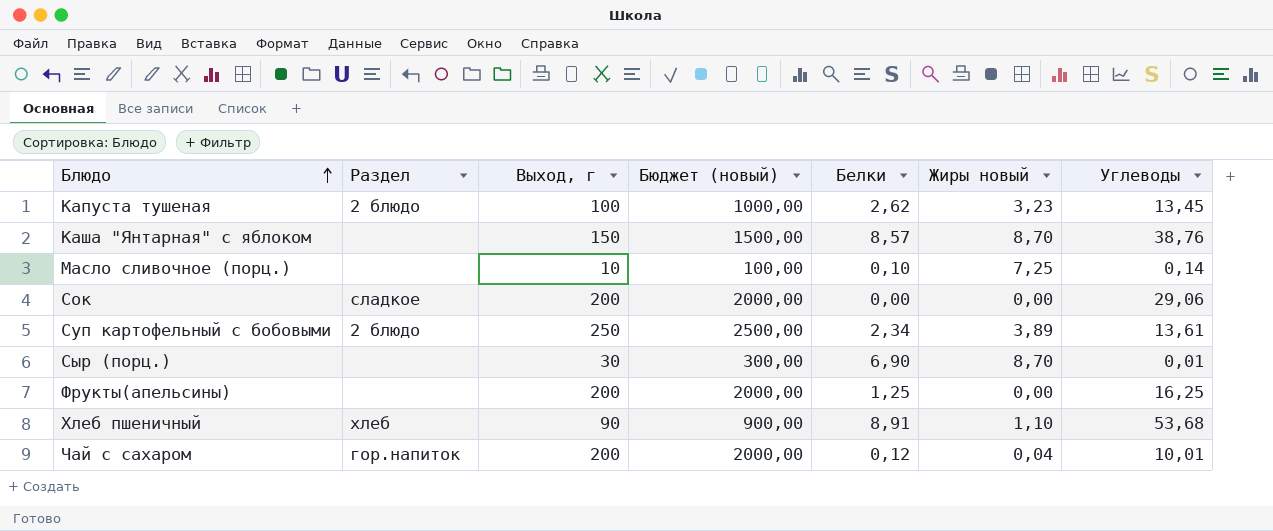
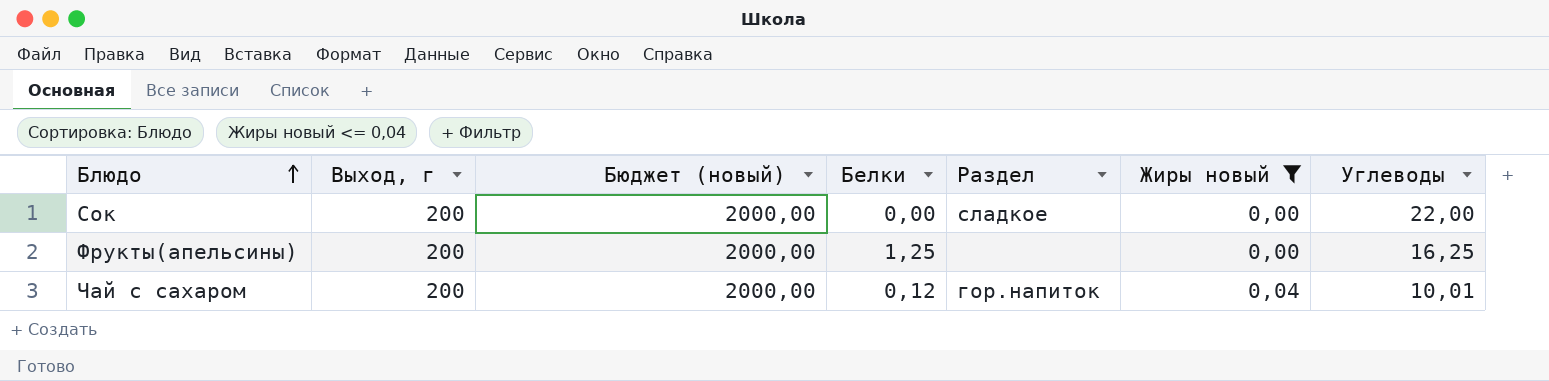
filter: none -> Жиры новый <= 0,04
column Раздел | position: 2 -> 5
Сок | Углеводы: 29,06 -> 22,00

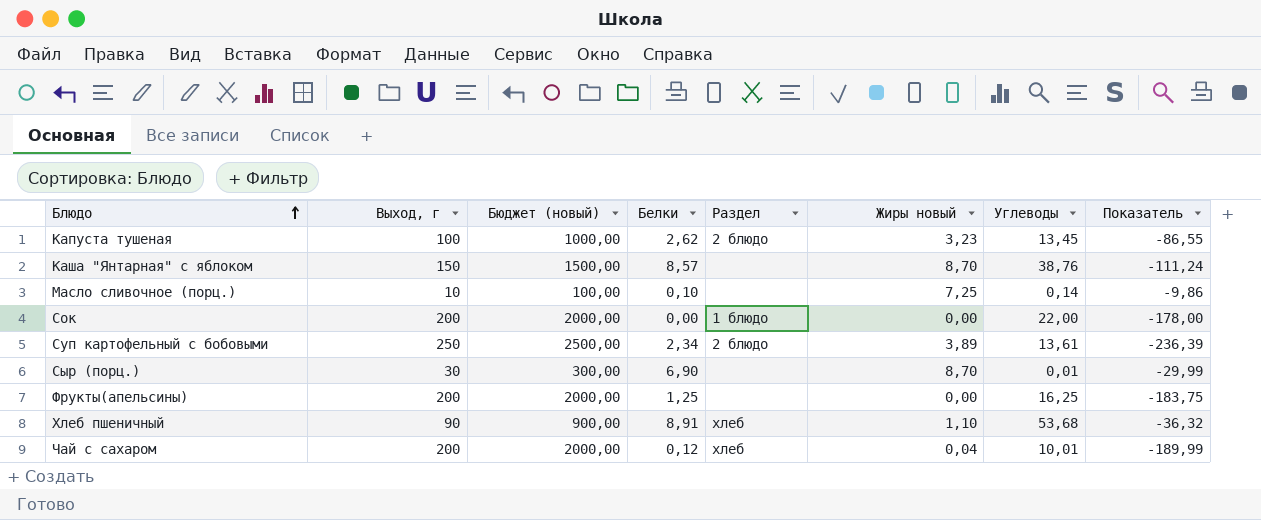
filter: Жиры новый <= 0,04 -> none
column Показатель | formula: none -> [Углеводы] - [Выход, г]
Сок | Раздел: сладкое -> 1 блюдо
Чай с сахаром | Раздел: гор.напиток -> хлеб

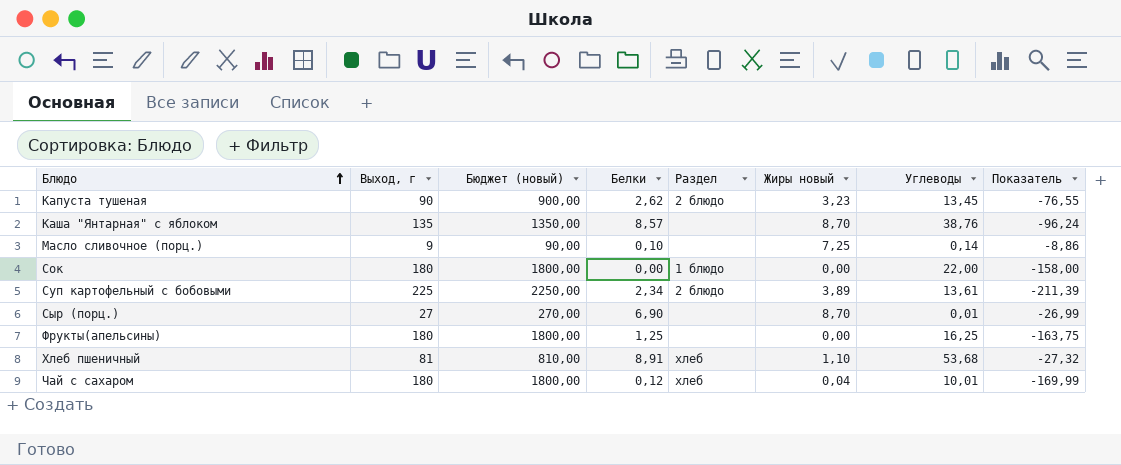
Капуста тушеная | Выход, г: 100 -> 90
Капуста тушеная | Бюджет (новый): 1000,00 -> 900,00
Капуста тушеная | Показатель: -86,55 -> -76,55
Каша "Янтарная" с яблоком | Выход, г: 150 -> 135
Каша "Янтарная" с яблоком | Бюджет (новый): 1500,00 -> 1350,00
Каша "Янтарная" с яблоком | Показатель: -111,24 -> -96,24
Масло сливочное (порц.) | Выход, г: 10 -> 9
Масло сливочное (порц.) | Бюджет (новый): 100,00 -> 90,00
Масло сливочное (порц.) | Показатель: -9,86 -> -8,86
Сок | Выход, г: 200 -> 180
Сок | Бюджет (новый): 2000,00 -> 1800,00
Сок | Показатель: -178,00 -> -158,00
Суп картофельный с бобовыми | Выход, г: 250 -> 225
Суп картофельный с бобовыми | Бюджет (новый): 2500,00 -> 2250,00
Суп картофельный с бобовыми | Показатель: -236,39 -> -211,39
Сыр (порц.) | Выход, г: 30 -> 27
Сыр (порц.) | Бюджет (новый): 300,00 -> 270,00
Сыр (порц.) | Показатель: -29,99 -> -26,99
Фрукты(апельсины) | Выход, г: 200 -> 180
Фрукты(апельсины) | Бюджет (новый): 2000,00 -> 1800,00
Фрукты(апельсины) | Показатель: -183,75 -> -163,75
Хлеб пшеничный | Выход, г: 90 -> 81
Хлеб пшеничный | Бюджет (новый): 900,00 -> 810,00
Хлеб пшеничный | Показатель: -36,32 -> -27,32
Чай с сахаром | Выход, г: 200 -> 180
Чай с сахаром | Бюджет (новый): 2000,00 -> 1800,00
Чай с сахаром | Показатель: -189,99 -> -169,99

